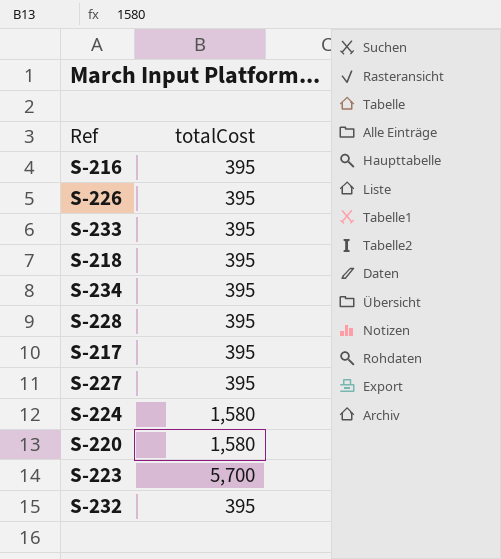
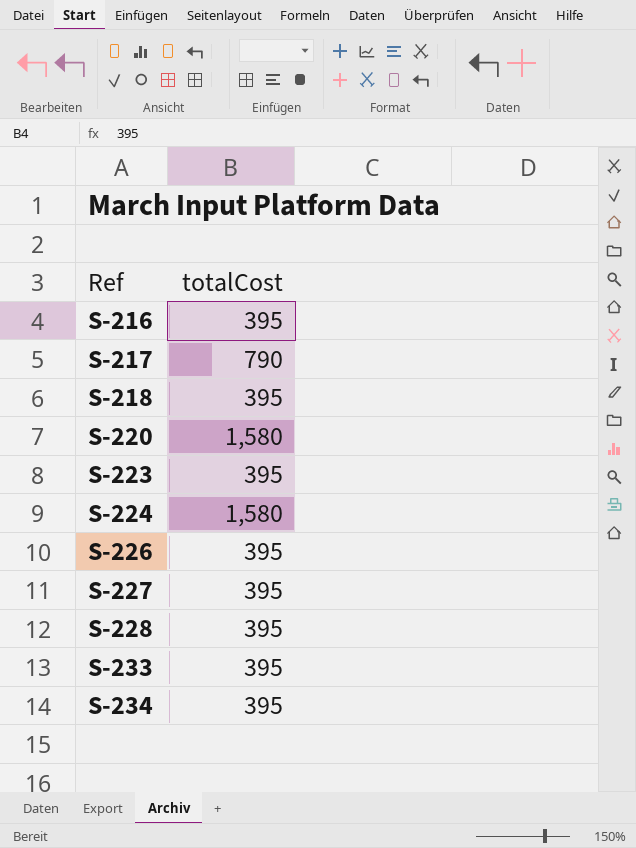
row order: none -> Ref ascending
row S-232: 395 -> none
S-217 | totalCost: 395 -> 790
S-223 | totalCost: 5,700 -> 395

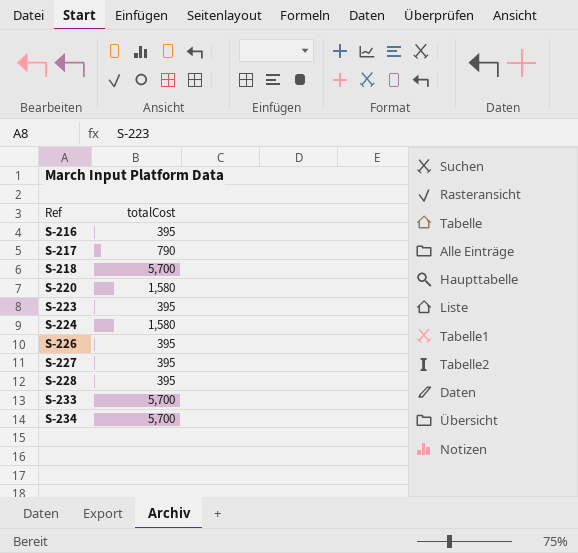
S-218 | totalCost: 395 -> 5,700
S-233 | totalCost: 395 -> 5,700
S-234 | totalCost: 395 -> 5,700

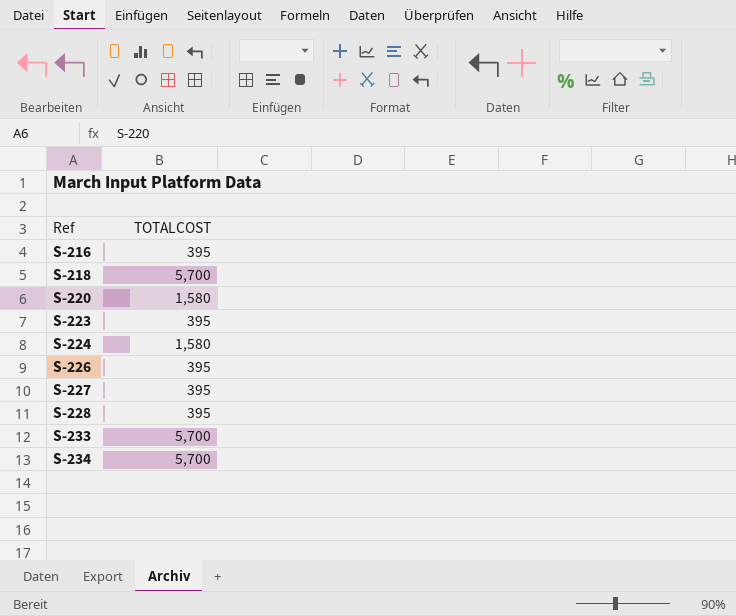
column name: totalCost -> TOTALCOST
row S-217: 790 -> none

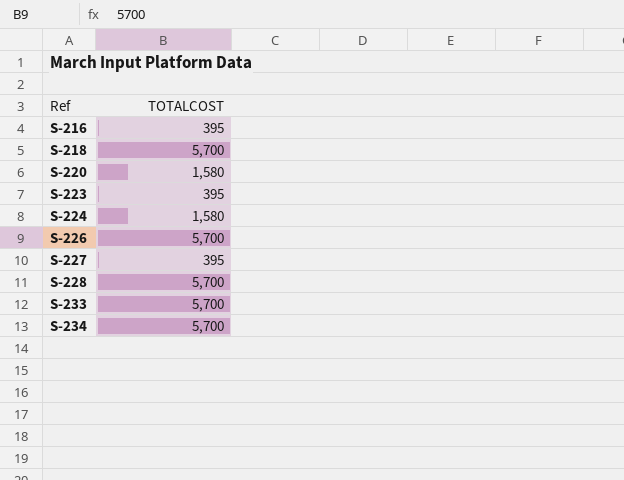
S-226 | TOTALCOST: 395 -> 5,700
S-228 | TOTALCOST: 395 -> 5,700

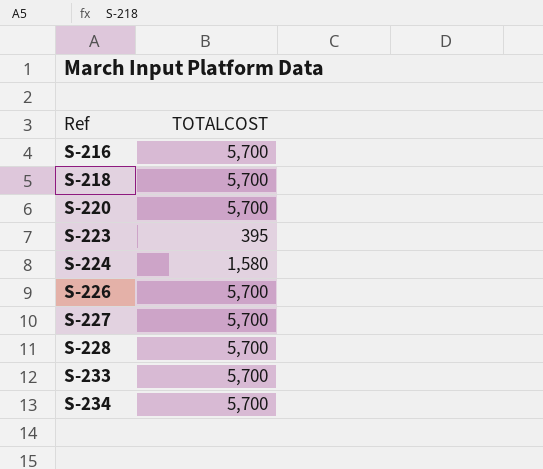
S-216 | TOTALCOST: 395 -> 5,700
S-220 | TOTALCOST: 1,580 -> 5,700
S-227 | TOTALCOST: 395 -> 5,700

